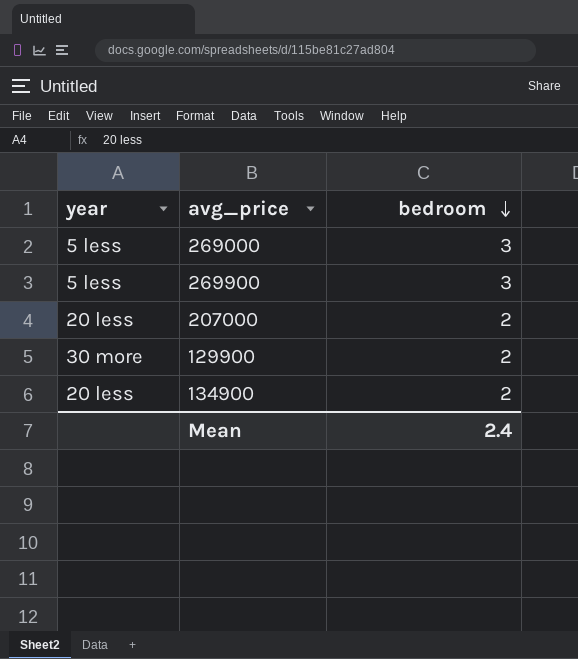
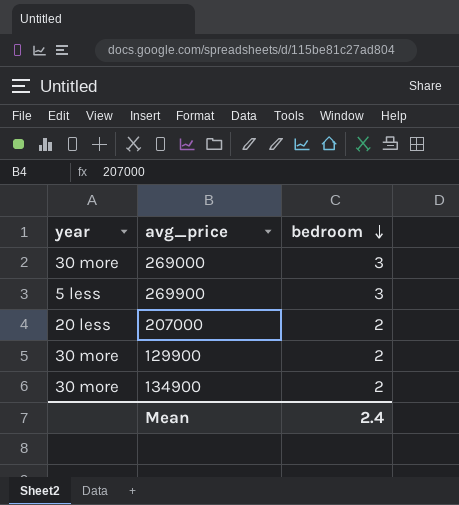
269000 | year: 5 less -> 30 more
134900 | year: 20 less -> 30 more

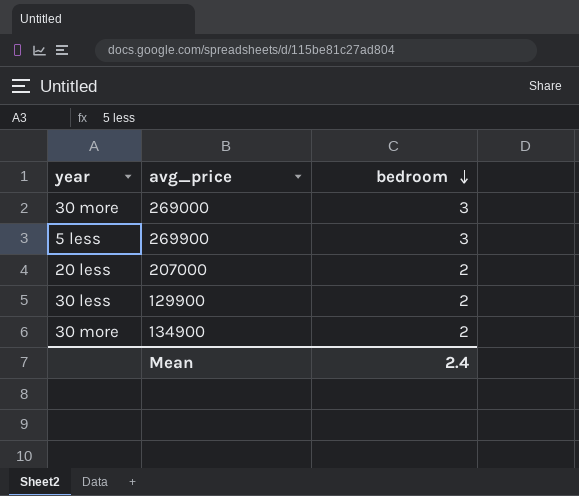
129900 | year: 30 more -> 30 less

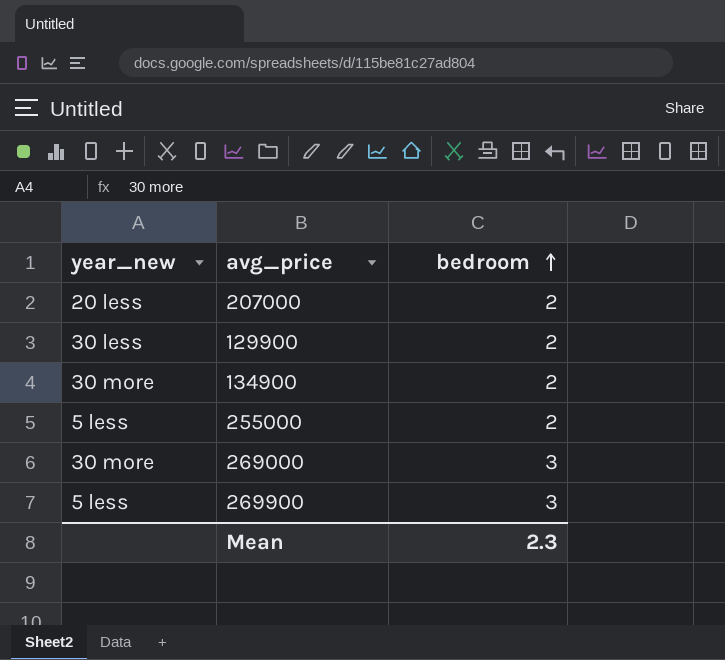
row order: bedroom descending -> bedroom ascending
column name: year -> year_new
row 255000: none -> 5 less | 2
Mean | bedroom: 2.4 -> 2.3

